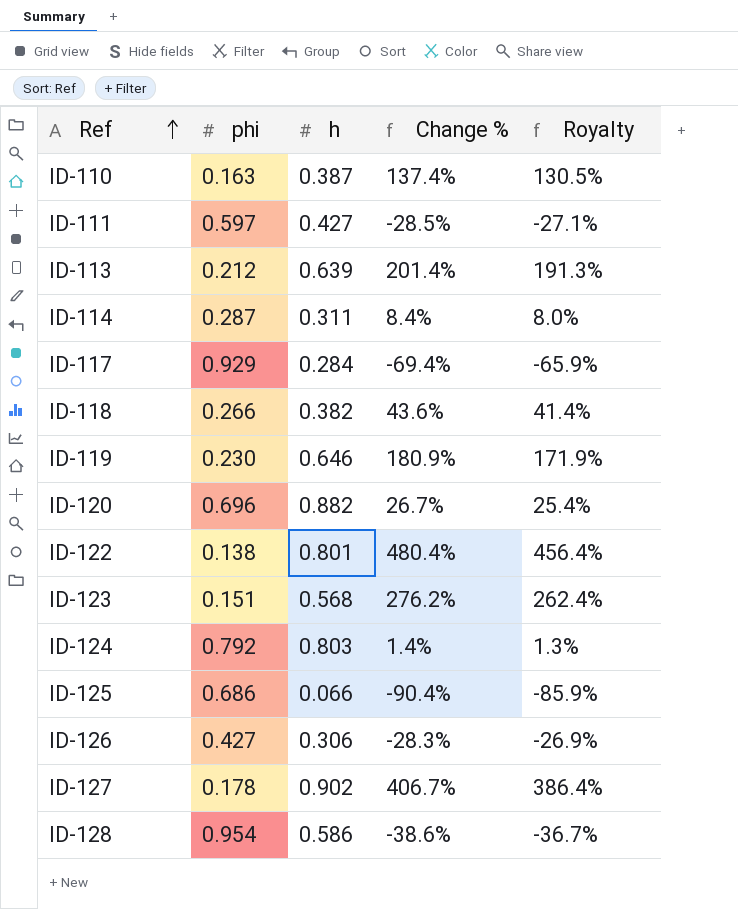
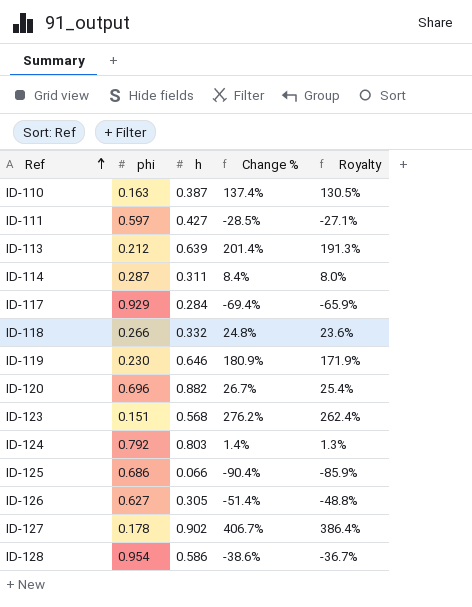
row ID-122: 0.138 | 0.801 | 480.4% | 456.4% -> none
ID-118 | h: 0.382 -> 0.332
ID-118 | Change %: 43.6% -> 24.8%
ID-118 | Royalty: 41.4% -> 23.6%
ID-126 | phi: 0.427 -> 0.627
ID-126 | h: 0.306 -> 0.305
ID-126 | Change %: -28.3% -> -51.4%
ID-126 | Royalty: -26.9% -> -48.8%

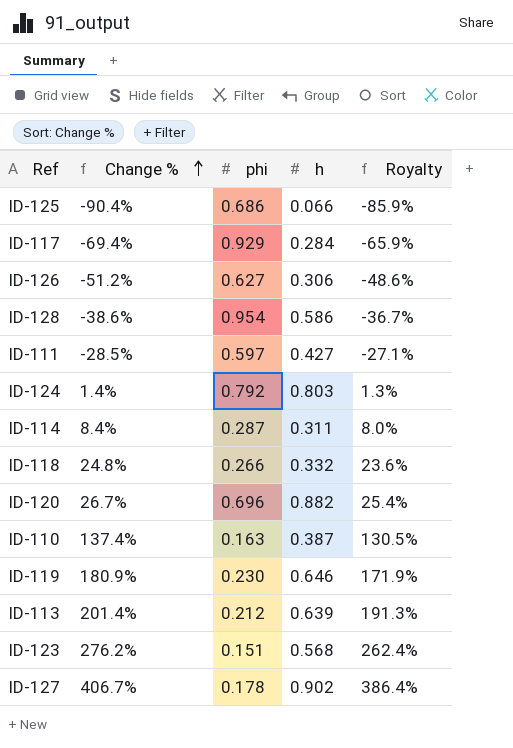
row order: Ref ascending -> Change % ascending
column Change % | position: 4 -> 2
ID-126 | Change %: -51.4% -> -51.2%
ID-126 | h: 0.305 -> 0.306
ID-126 | Royalty: -48.8% -> -48.6%

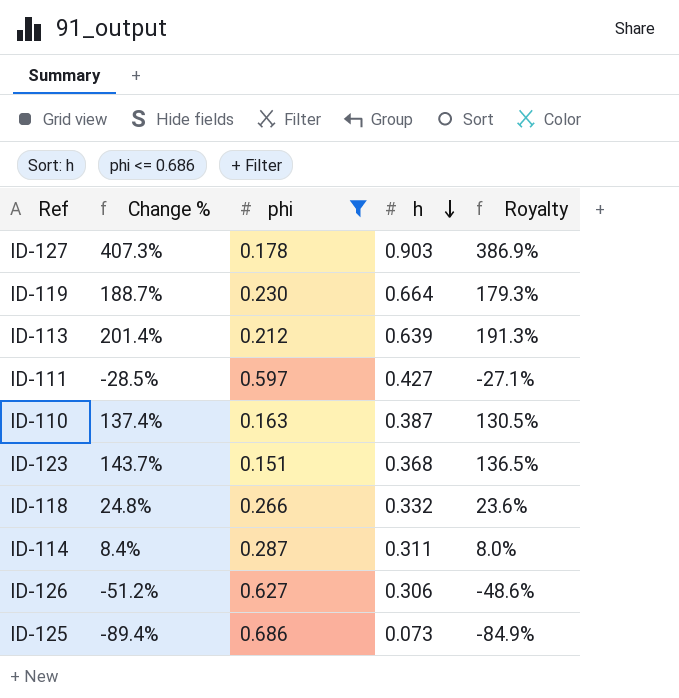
filter: none -> phi <= 0.686
row order: Change % ascending -> h descending
ID-127 | Change %: 406.7% -> 407.3%
ID-127 | h: 0.902 -> 0.903
ID-127 | Royalty: 386.4% -> 386.9%
ID-119 | Change %: 180.9% -> 188.7%
ID-119 | h: 0.646 -> 0.664
ID-119 | Royalty: 171.9% -> 179.3%
ID-123 | Change %: 276.2% -> 143.7%
ID-123 | h: 0.568 -> 0.368
ID-123 | Royalty: 262.4% -> 136.5%
ID-125 | Change %: -90.4% -> -89.4%
ID-125 | h: 0.066 -> 0.073
ID-125 | Royalty: -85.9% -> -84.9%

